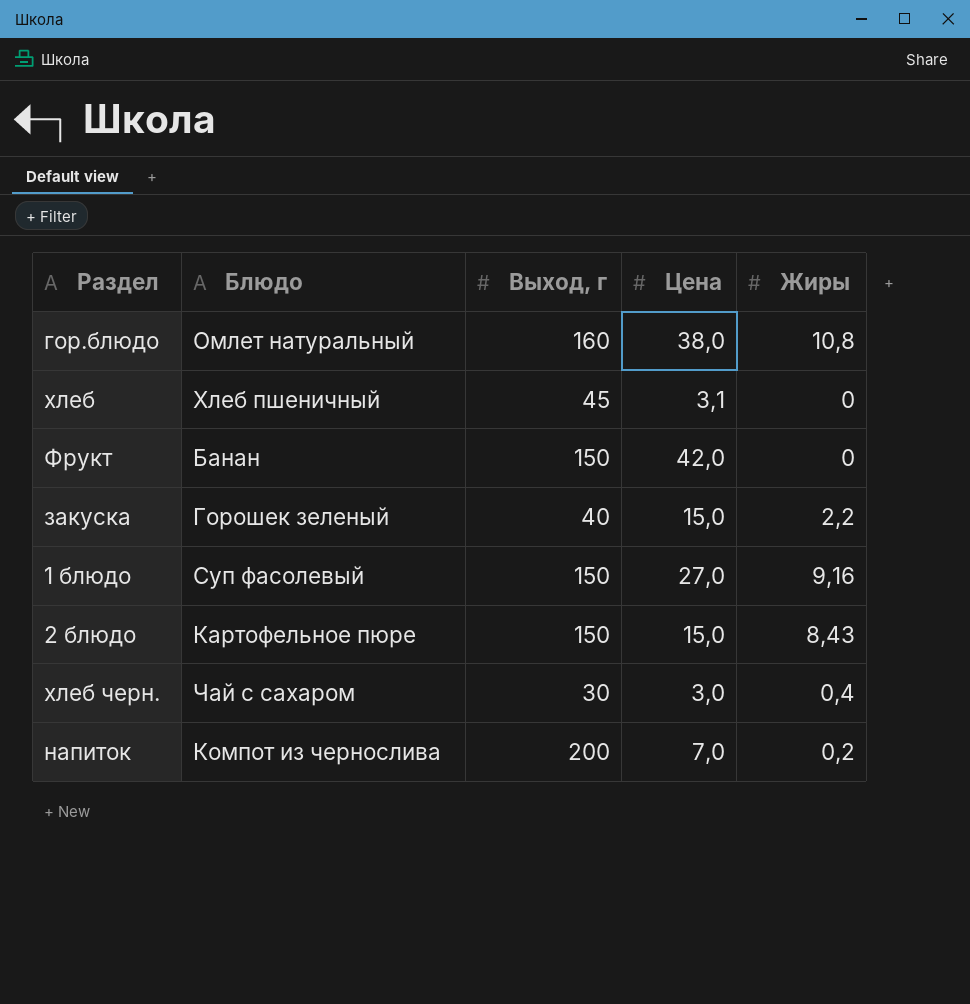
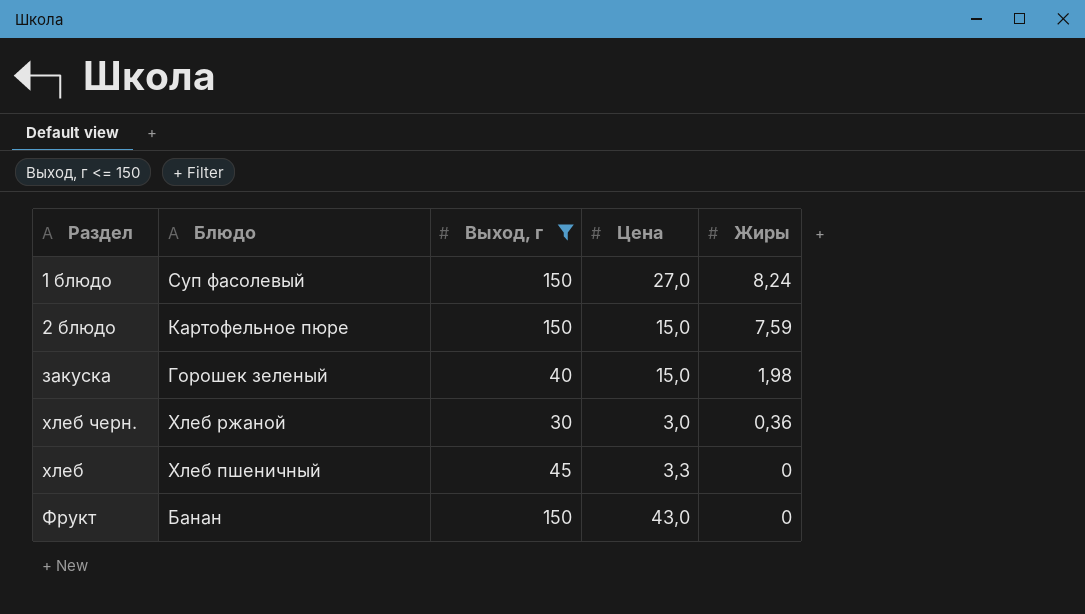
filter: none -> Выход, г <= 150
row order: none -> Жиры descending
1 блюдо | Жиры: 9,16 -> 8,24
2 блюдо | Жиры: 8,43 -> 7,59
закуска | Жиры: 2,2 -> 1,98
хлеб черн. | Блюдо: Чай с сахаром -> Хлеб ржаной
хлеб черн. | Жиры: 0,4 -> 0,36
хлеб | Цена: 3,1 -> 3,3
Фрукт | Цена: 42,0 -> 43,0

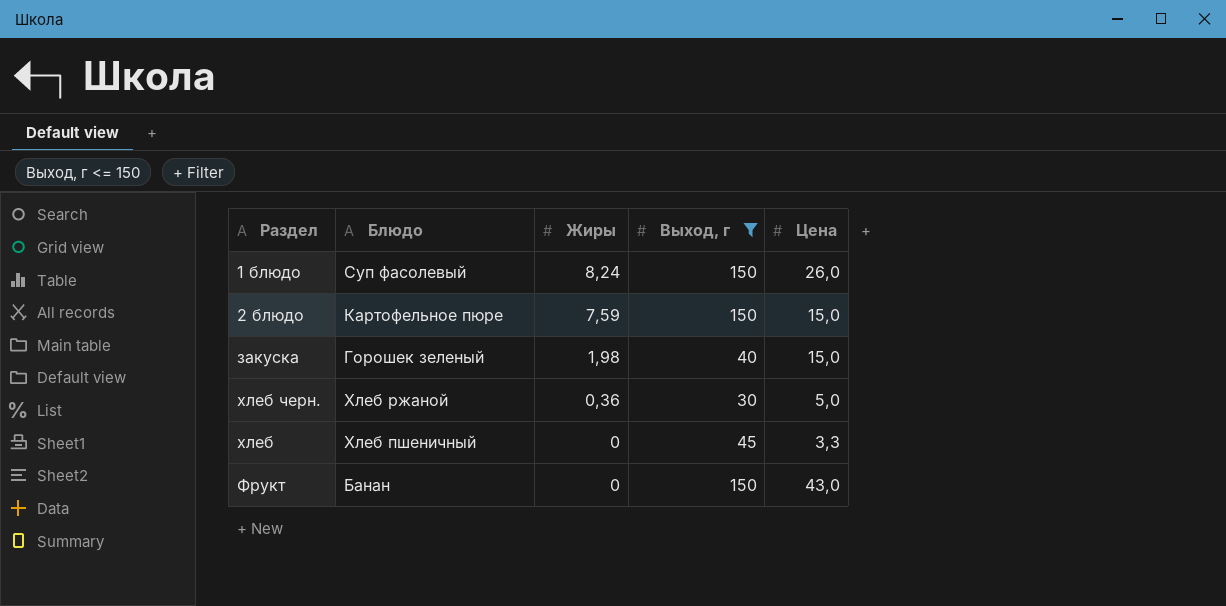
column Жиры | position: 5 -> 3
1 блюдо | Цена: 27,0 -> 26,0
хлеб черн. | Цена: 3,0 -> 5,0

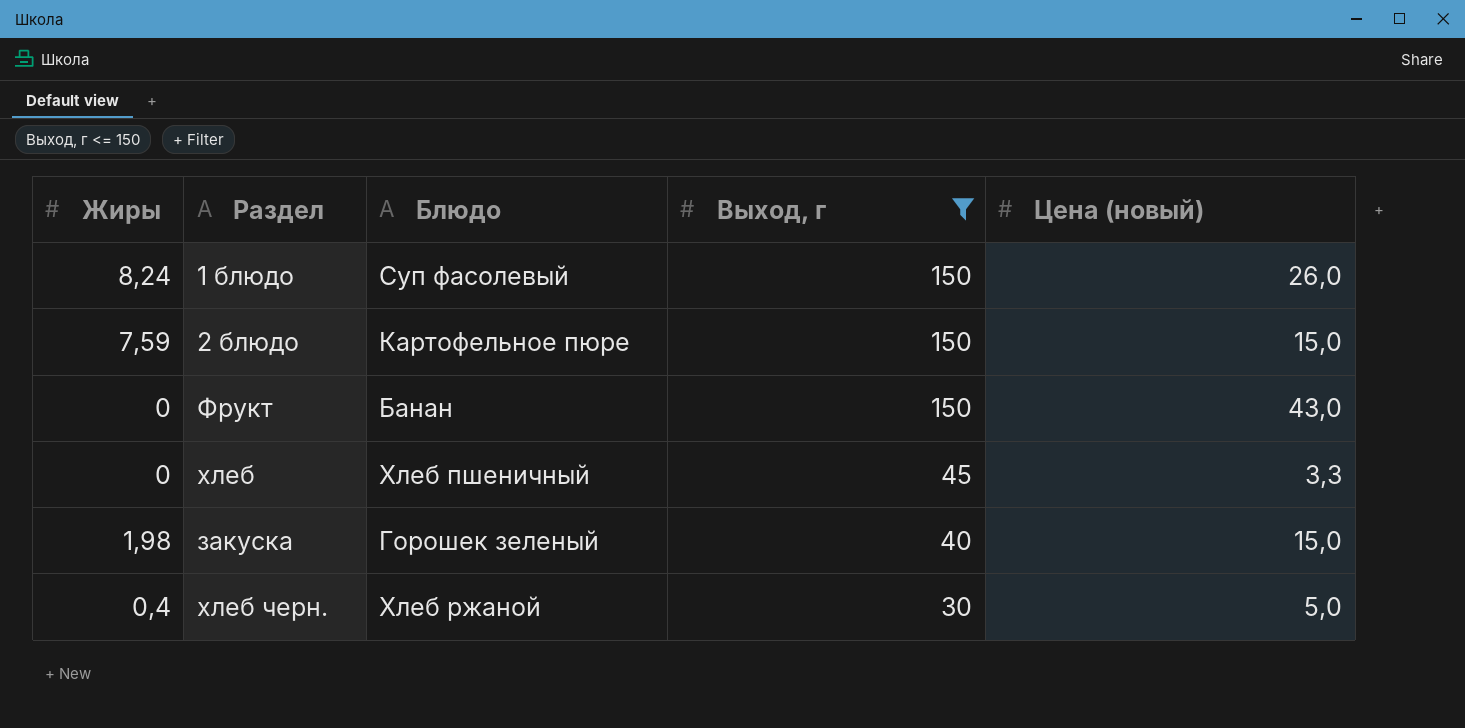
row order: Жиры descending -> Выход, г descending
column Жиры | position: 3 -> 1
column name: Цена -> Цена (новый)
хлеб черн. | Жиры: 0,36 -> 0,4

